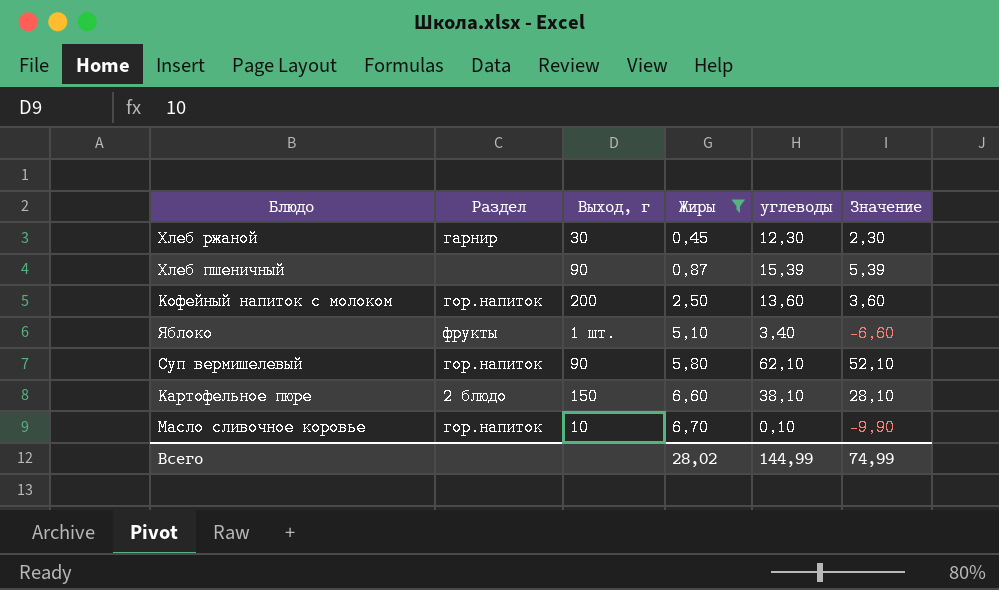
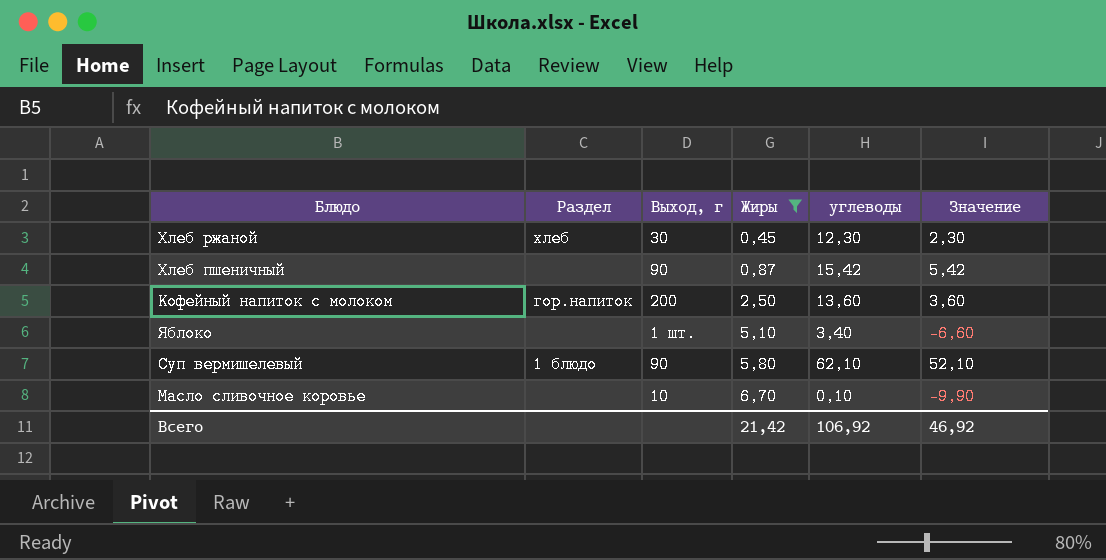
row Картофельное пюре: 2 блюдо | 150 | 6,60 | 38,10 | 28,10 -> none
Хлеб ржаной | Раздел: гарнир -> хлеб
Хлеб пшеничный | углеводы: 15,39 -> 15,42
Хлеб пшеничный | Значение: 5,39 -> 5,42
Яблоко | Раздел: фрукты -> none
Суп вермишелевый | Раздел: гор.напиток -> 1 блюдо
Масло сливочное коровье | Раздел: гор.напиток -> none
Всего | Жиры: 28,02 -> 21,42
Всего | углеводы: 144,99 -> 106,92
Всего | Значение: 74,99 -> 46,92

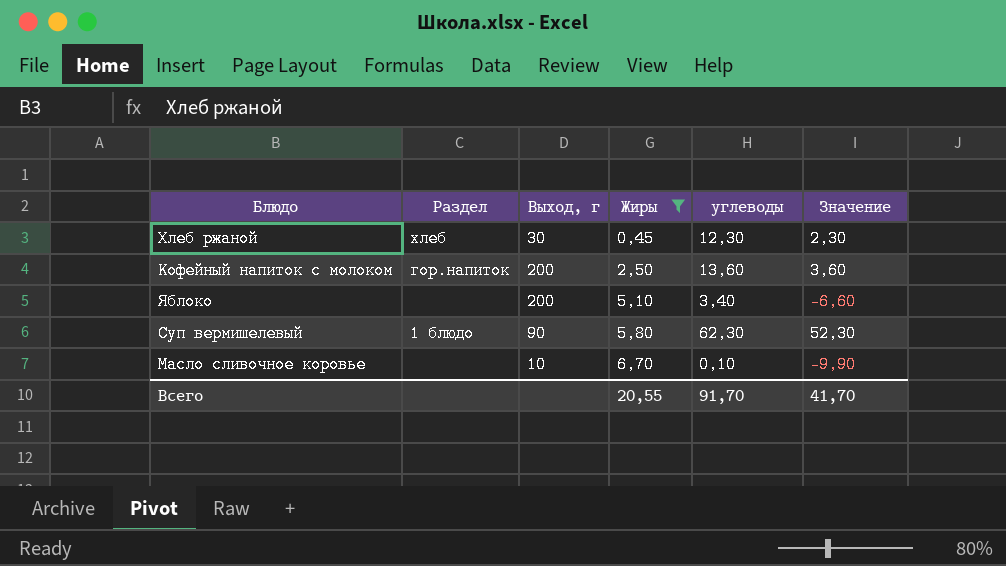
row Хлеб пшеничный: none | 90 | 0,87 | 15,42 | 5,42 -> none
Яблоко | Выход, г: 1 шт. -> 200
Суп вермишелевый | углеводы: 62,10 -> 62,30
Суп вермишелевый | Значение: 52,10 -> 52,30
Всего | Жиры: 21,42 -> 20,55
Всего | углеводы: 106,92 -> 91,70
Всего | Значение: 46,92 -> 41,70

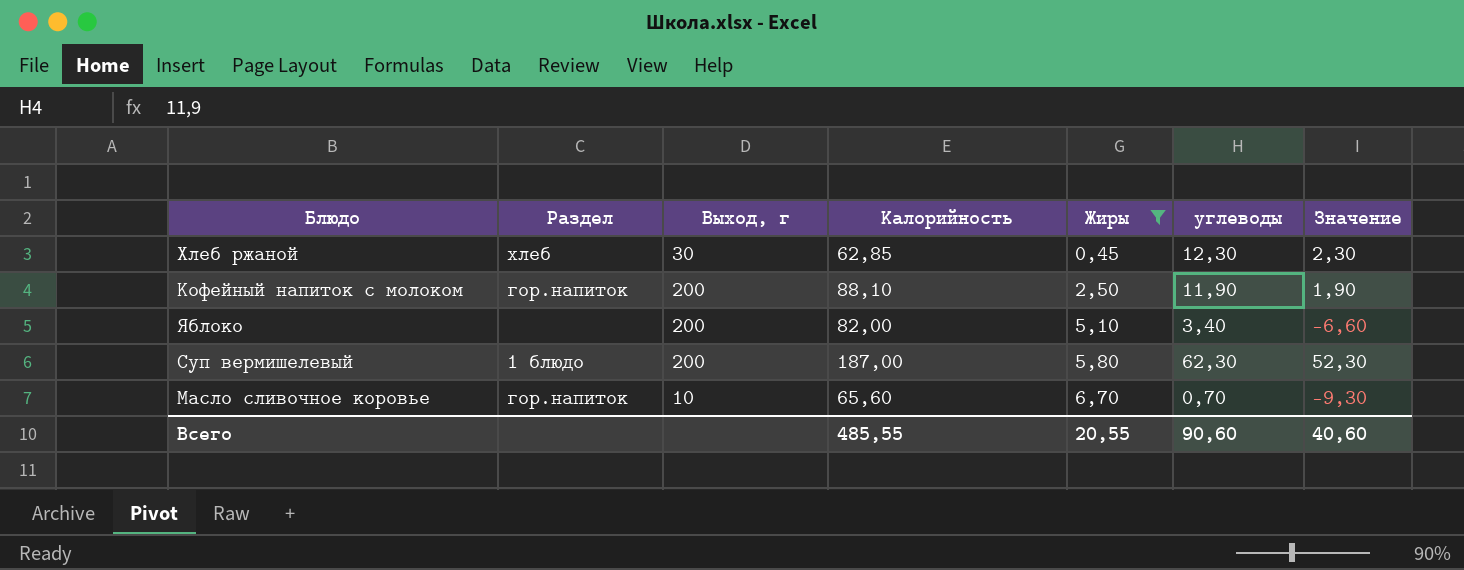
column Калорийность | position: none -> 4
Кофейный напиток с молоком | углеводы: 13,60 -> 11,90
Кофейный напиток с молоком | Значение: 3,60 -> 1,90
Суп вермишелевый | Выход, г: 90 -> 200
Масло сливочное коровье | Раздел: none -> гор.напиток
Масло сливочное коровье | углеводы: 0,10 -> 0,70
Масло сливочное коровье | Значение: -9,90 -> -9,30
Всего | углеводы: 91,70 -> 90,60
Всего | Значение: 41,70 -> 40,60

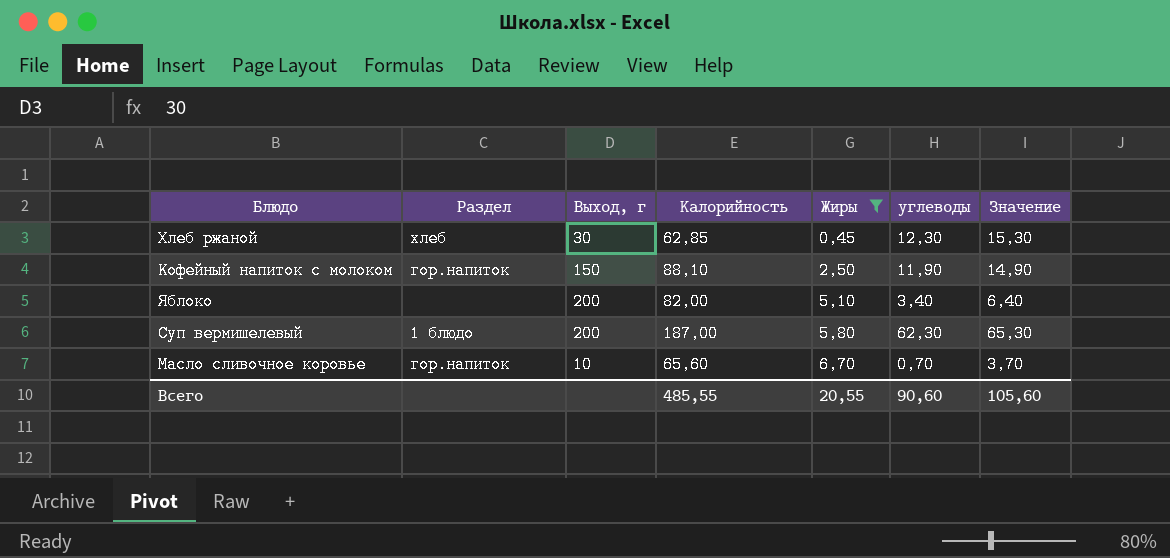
column Значение | formula: [углеводы] - 10 -> [углеводы] + 3
Кофейный напиток с молоком | Выход, г: 200 -> 150
Всего | Значение: 40,60 -> 105,60

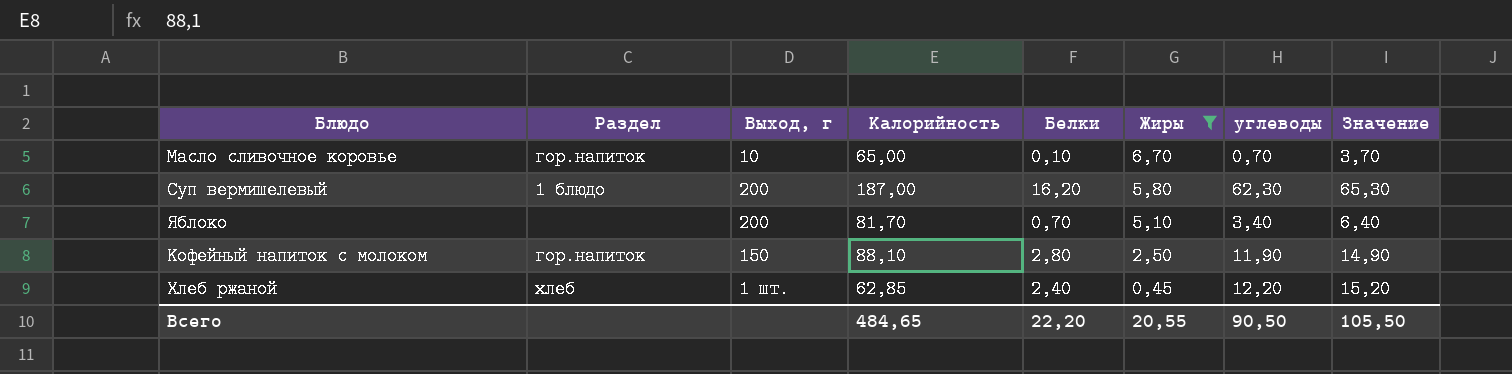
row order: Жиры ascending -> Жиры descending
column Белки | position: none -> 5
Масло сливочное коровье | Калорийность: 65,60 -> 65,00
Яблоко | Калорийность: 82,00 -> 81,70
Хлеб ржаной | Выход, г: 30 -> 1 шт.
Хлеб ржаной | углеводы: 12,30 -> 12,20
Хлеб ржаной | Значение: 15,30 -> 15,20
Всего | Калорийность: 485,55 -> 484,65
Всего | углеводы: 90,60 -> 90,50
Всего | Значение: 105,60 -> 105,50

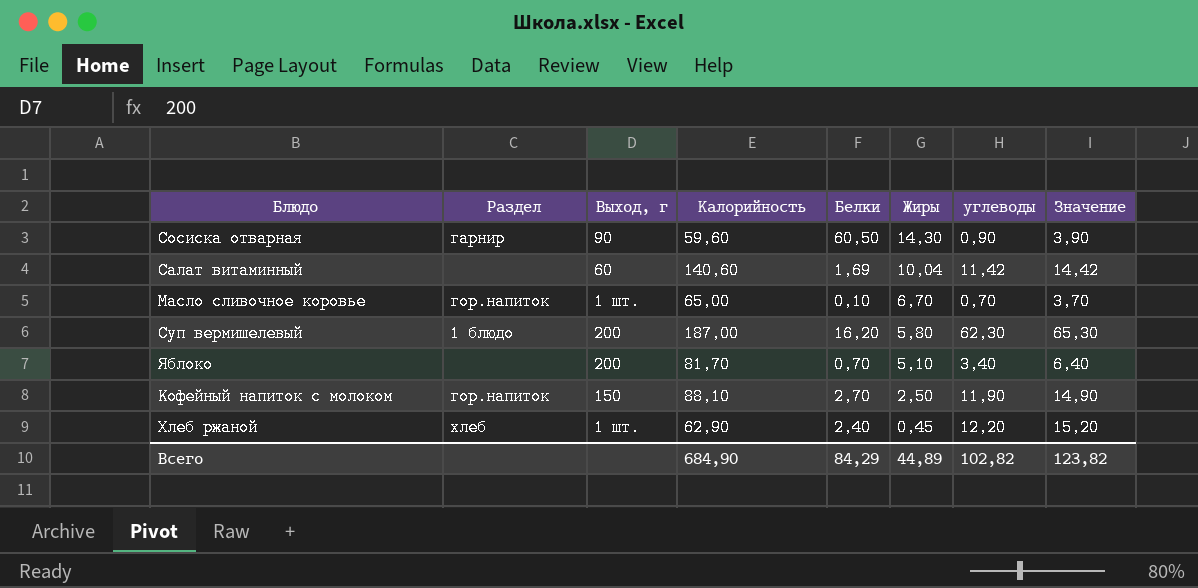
filter: Жиры <= 6,70 -> none
Масло сливочное коровье | Выход, г: 10 -> 1 шт.
Кофейный напиток с молоком | Белки: 2,80 -> 2,70
Хлеб ржаной | Калорийность: 62,85 -> 62,90
Всего | Калорийность: 484,65 -> 684,90
Всего | Белки: 22,20 -> 84,29
Всего | Жиры: 20,55 -> 44,89
Всего | углеводы: 90,50 -> 102,82
Всего | Значение: 105,50 -> 123,82

